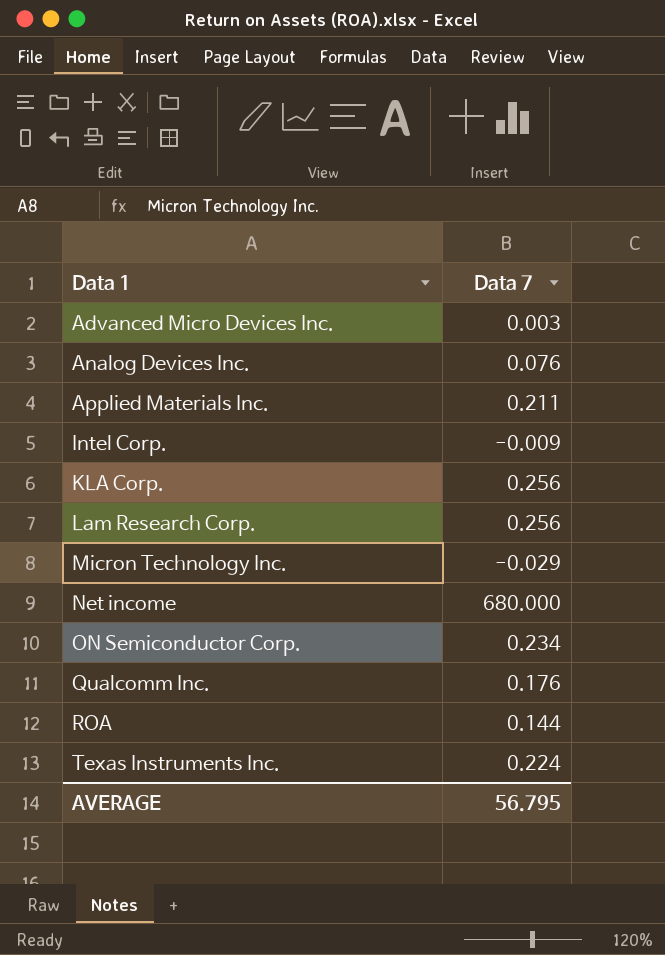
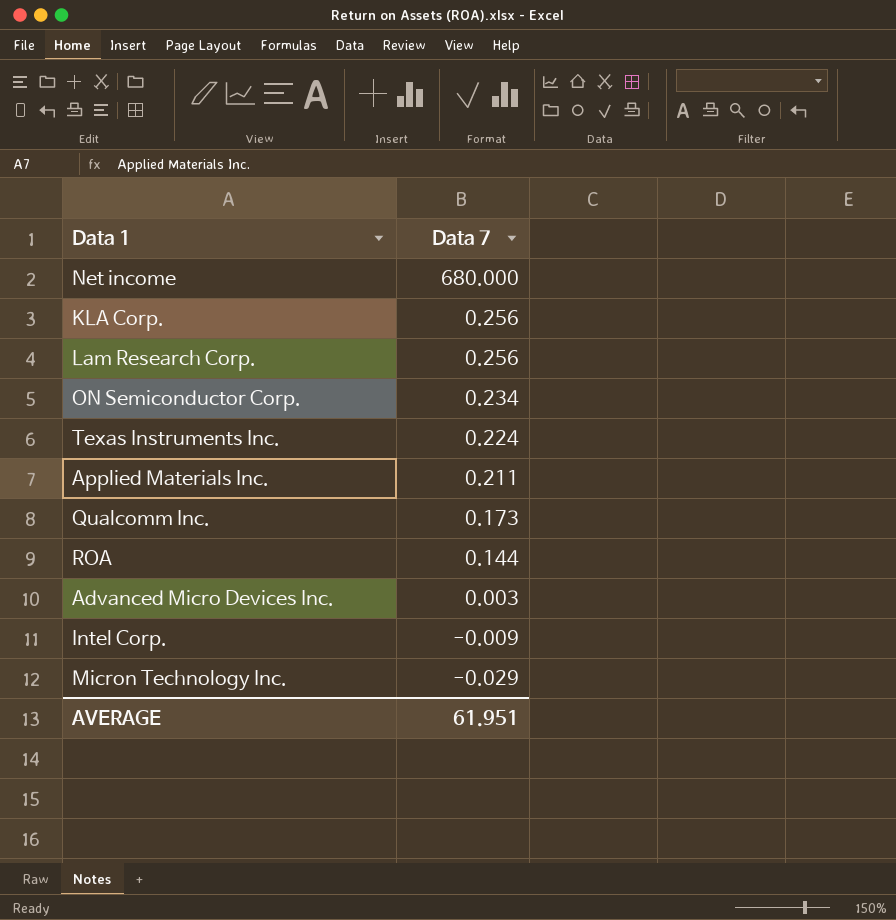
row order: Data 1 ascending -> Data 7 descending
row Analog Devices Inc.: 0.076 -> none
Qualcomm Inc. | Data 7: 0.176 -> 0.173
AVERAGE | Data 7: 56.795 -> 61.951

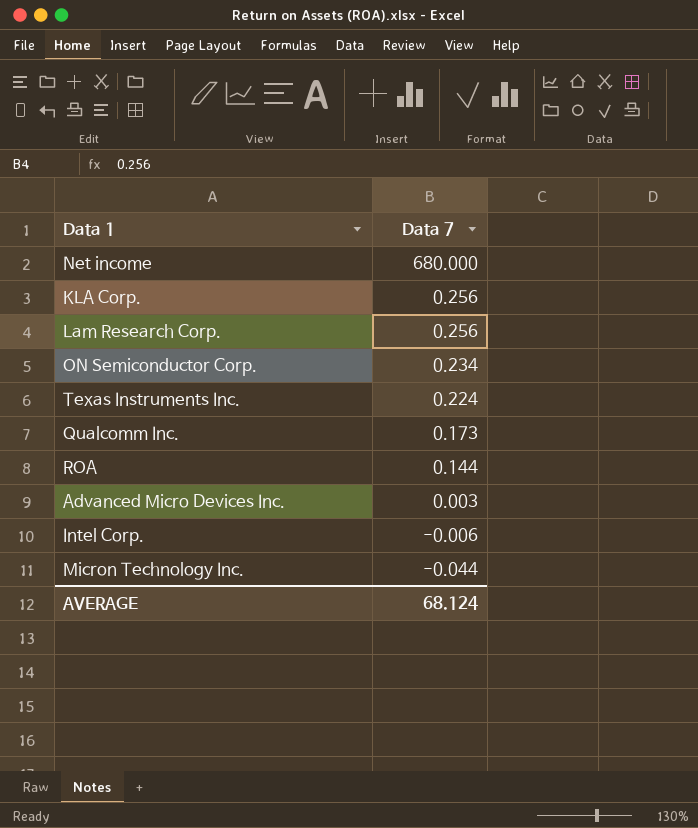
row Applied Materials Inc.: 0.211 -> none
Intel Corp. | Data 7: -0.009 -> -0.006
Micron Technology Inc. | Data 7: -0.029 -> -0.044
AVERAGE | Data 7: 61.951 -> 68.124

